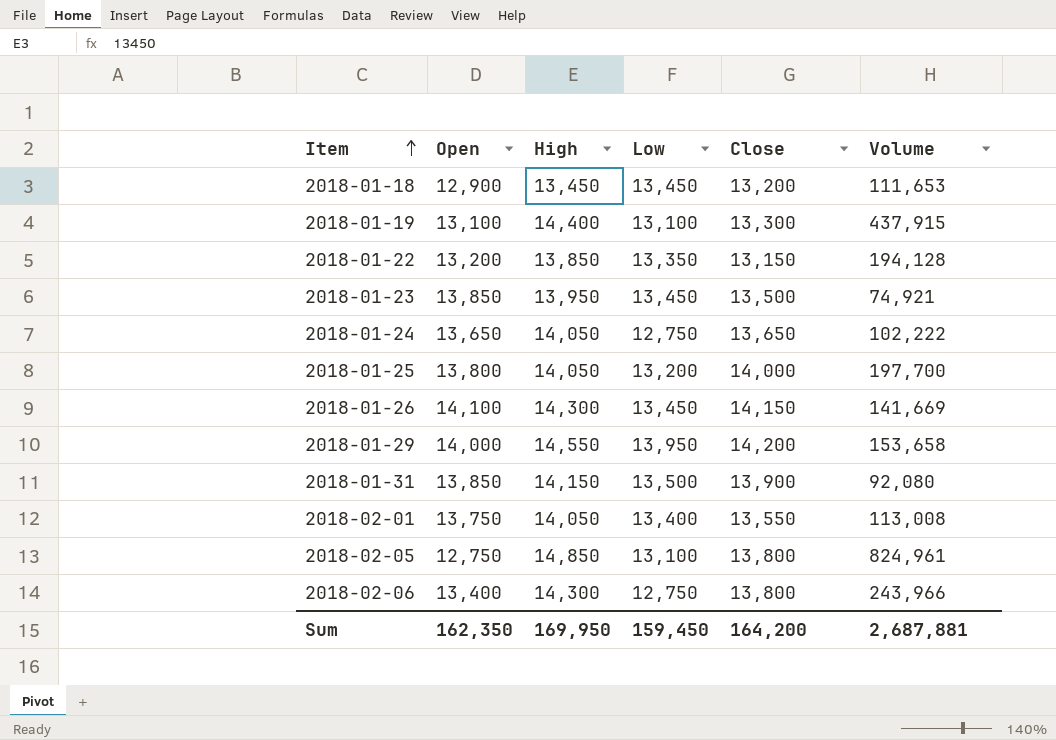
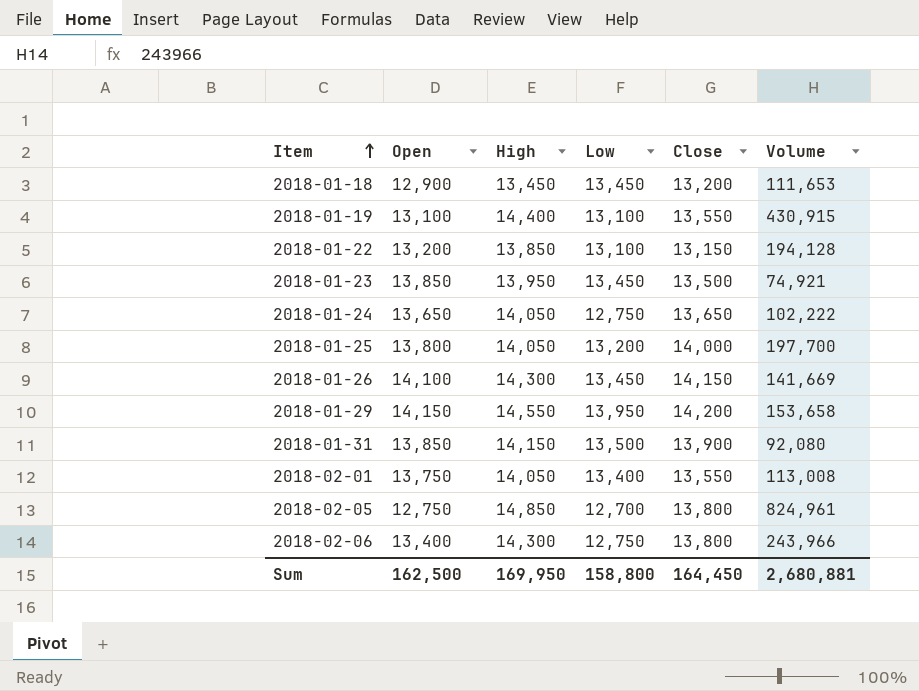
2018-01-19 | Close: 13,300 -> 13,550
2018-01-19 | Volume: 437,915 -> 430,915
2018-01-22 | Low: 13,350 -> 13,100
2018-01-29 | Open: 14,000 -> 14,150
2018-02-05 | Low: 13,100 -> 12,700
Sum | Open: 162,350 -> 162,500
Sum | Low: 159,450 -> 158,800
Sum | Close: 164,200 -> 164,450
Sum | Volume: 2,687,881 -> 2,680,881

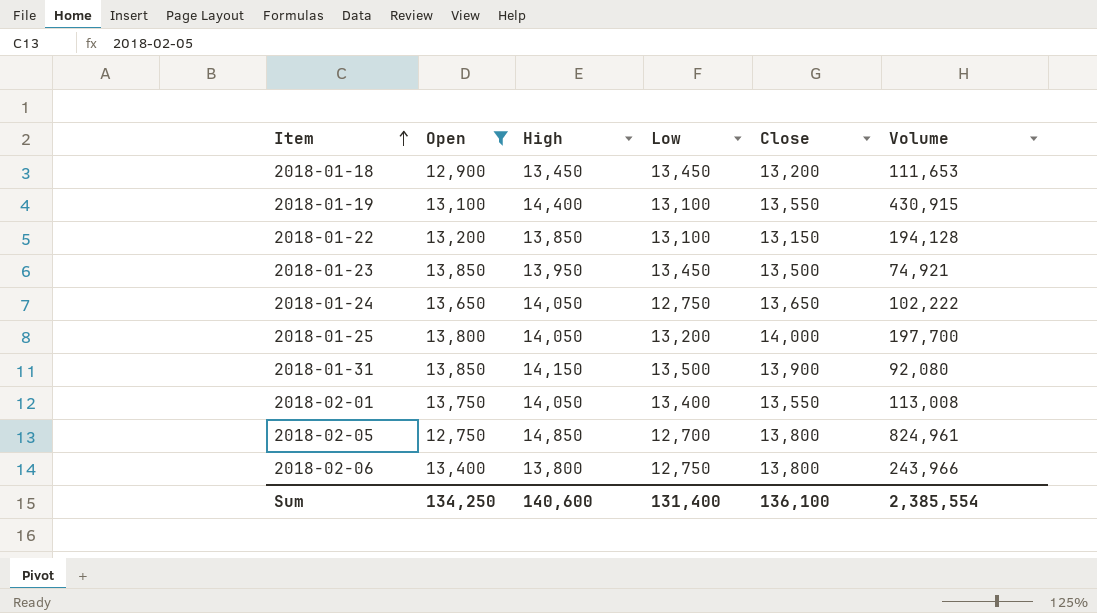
filter: none -> Open <= 13,850
2018-02-06 | High: 14,300 -> 13,800
Sum | Open: 162,500 -> 134,250
Sum | High: 169,950 -> 140,600
Sum | Low: 158,800 -> 131,400
Sum | Close: 164,450 -> 136,100
Sum | Volume: 2,680,881 -> 2,385,554

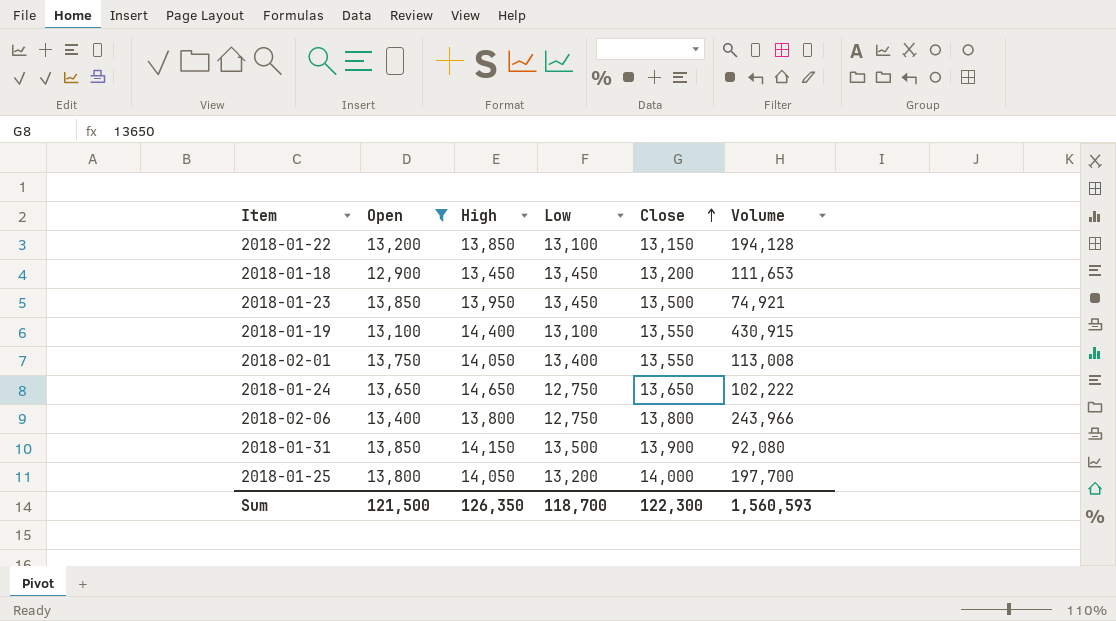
row order: Item ascending -> Close ascending
row 2018-02-05: 12,750 | 14,850 | 12,700 | 13,800 | 824,961 -> none
2018-01-24 | High: 14,050 -> 14,650
Sum | Open: 134,250 -> 121,500
Sum | High: 140,600 -> 126,350
Sum | Low: 131,400 -> 118,700
Sum | Close: 136,100 -> 122,300
Sum | Volume: 2,385,554 -> 1,560,593

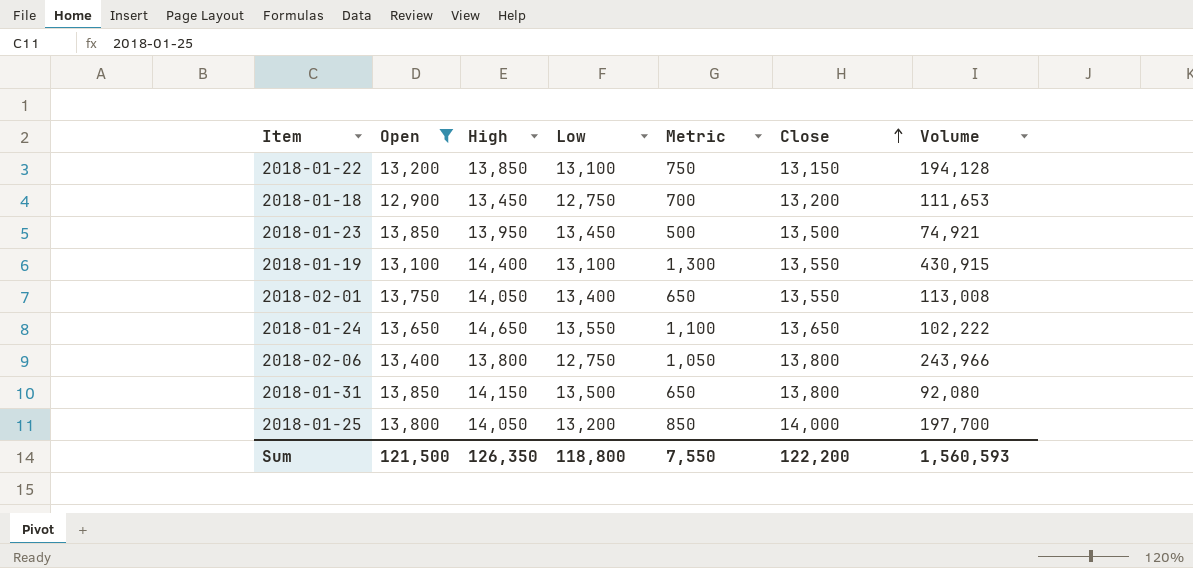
column Metric | formula: none -> [High] - [Low]
2018-01-18 | Low: 13,450 -> 12,750
2018-01-24 | Low: 12,750 -> 13,550
2018-01-31 | Close: 13,900 -> 13,800
Sum | Low: 118,700 -> 118,800
Sum | Close: 122,300 -> 122,200

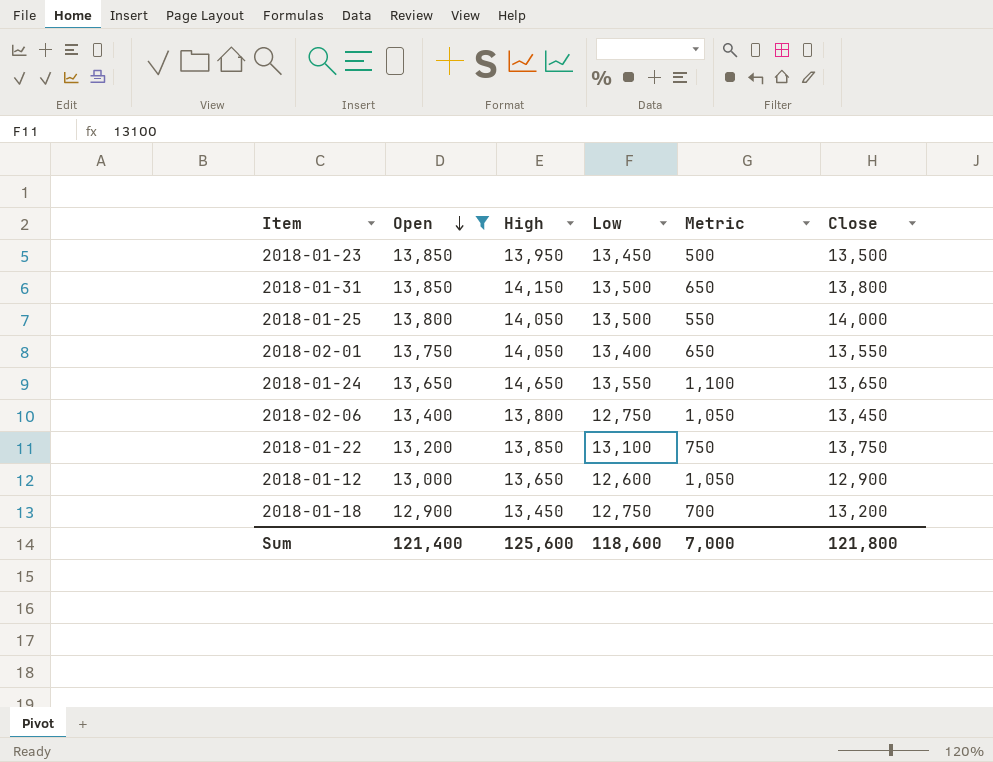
row order: Close ascending -> Open descending
column Volume | position: 7 -> none
row 2018-01-19: 13,100 | 14,400 | 13,100 | 1,300 | 13,550 | 430,915 -> none
2018-01-25 | Low: 13,200 -> 13,500
2018-01-25 | Metric: 850 -> 550
2018-02-06 | Close: 13,800 -> 13,450
2018-01-22 | Close: 13,150 -> 13,750
row 2018-01-12: none -> 13,000 | 13,650 | 12,600 | 1,050 | 12,900
Sum | Open: 121,500 -> 121,400
Sum | High: 126,350 -> 125,600
Sum | Low: 118,800 -> 118,600
Sum | Metric: 7,550 -> 7,000
Sum | Close: 122,200 -> 121,800

